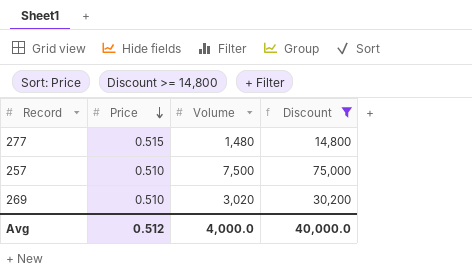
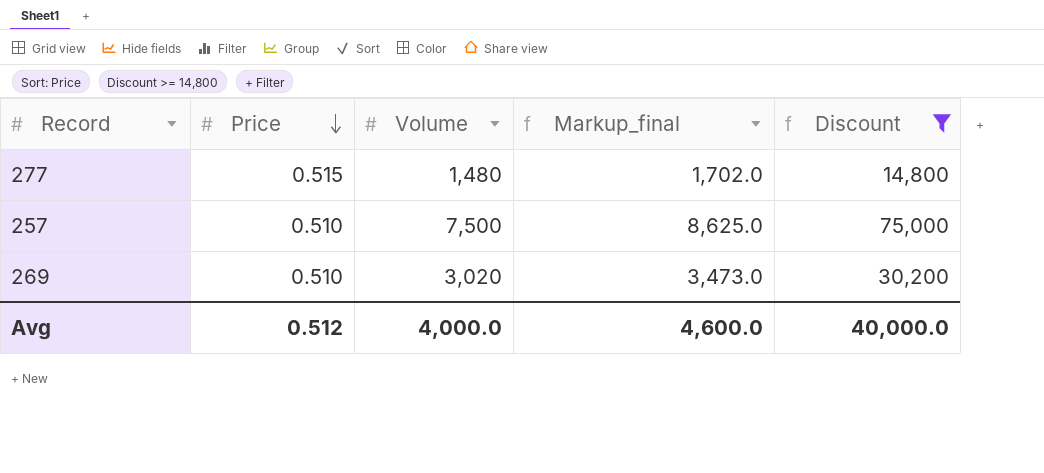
column Markup_final | formula: none -> [Volume] * 1.15

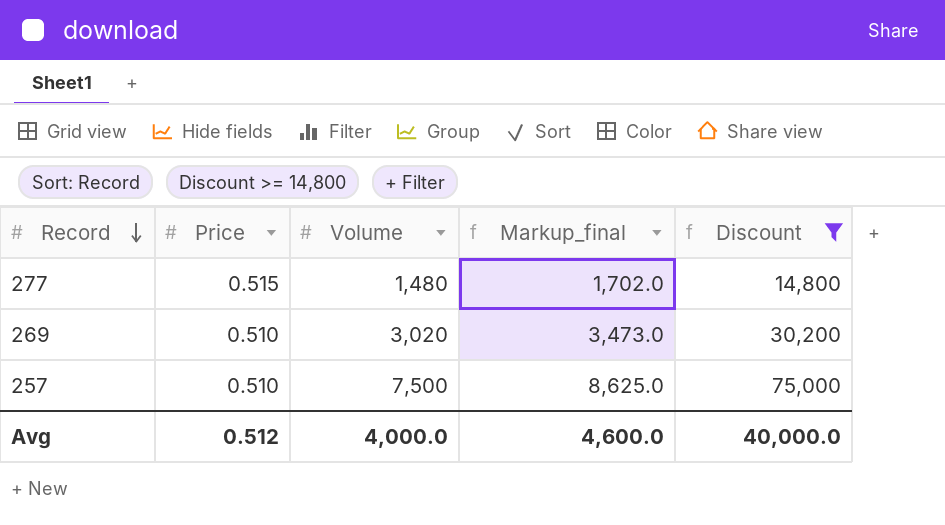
row order: Price descending -> Record descending

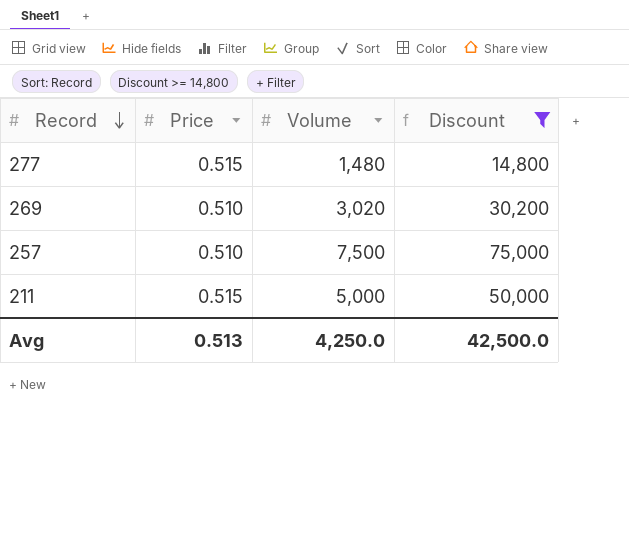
column Markup_final | formula: [Volume] * 1.15 -> none
row 211: none -> 0.515 | 5,000 | 50,000
Avg | Price: 0.512 -> 0.513
Avg | Volume: 4,000.0 -> 4,250.0
Avg | Discount: 40,000.0 -> 42,500.0

